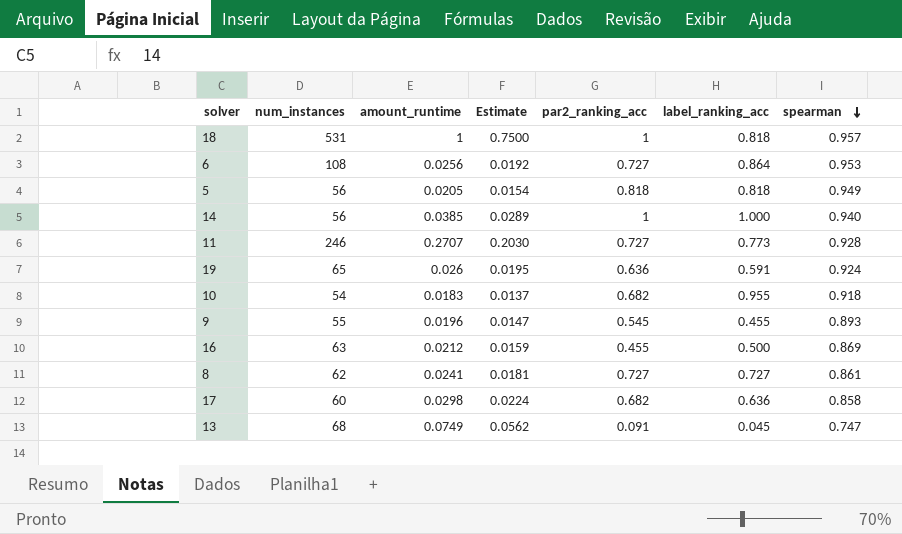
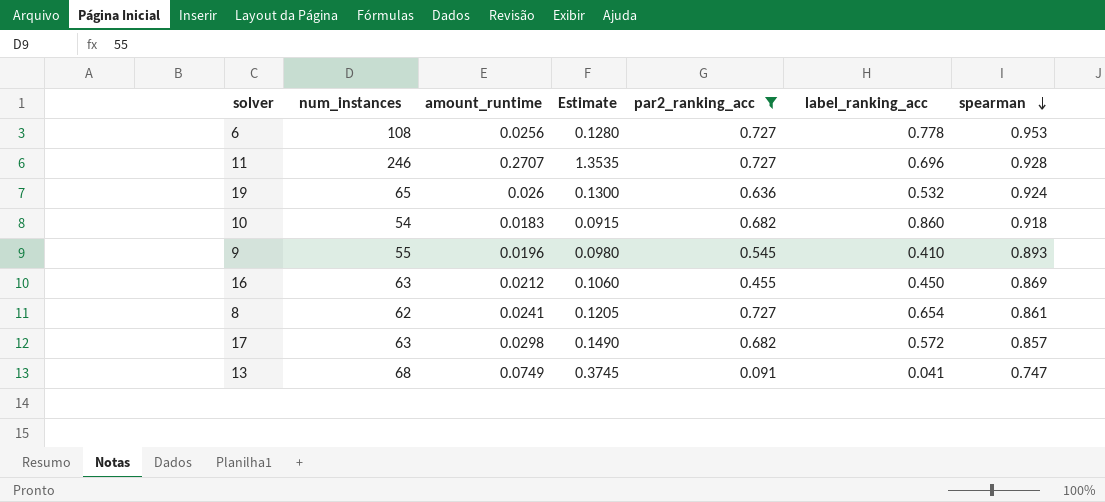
filter: none -> par2_ranking_acc <= 0.727
column Estimate | formula: [amount_runtime] * 0.75 -> [amount_runtime] * 5
6 | label_ranking_acc: 0.864 -> 0.778
11 | label_ranking_acc: 0.773 -> 0.696
19 | label_ranking_acc: 0.591 -> 0.532
10 | label_ranking_acc: 0.955 -> 0.860
9 | label_ranking_acc: 0.455 -> 0.410
16 | label_ranking_acc: 0.500 -> 0.450
8 | label_ranking_acc: 0.727 -> 0.654
17 | num_instances: 60 -> 63
17 | label_ranking_acc: 0.636 -> 0.572
17 | spearman: 0.858 -> 0.857
13 | label_ranking_acc: 0.045 -> 0.041

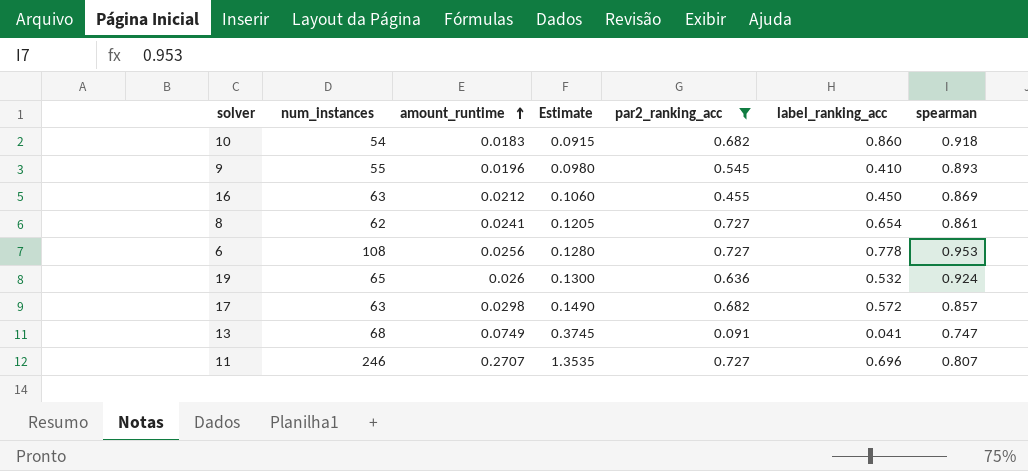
row order: spearman descending -> amount_runtime ascending
11 | spearman: 0.928 -> 0.807

